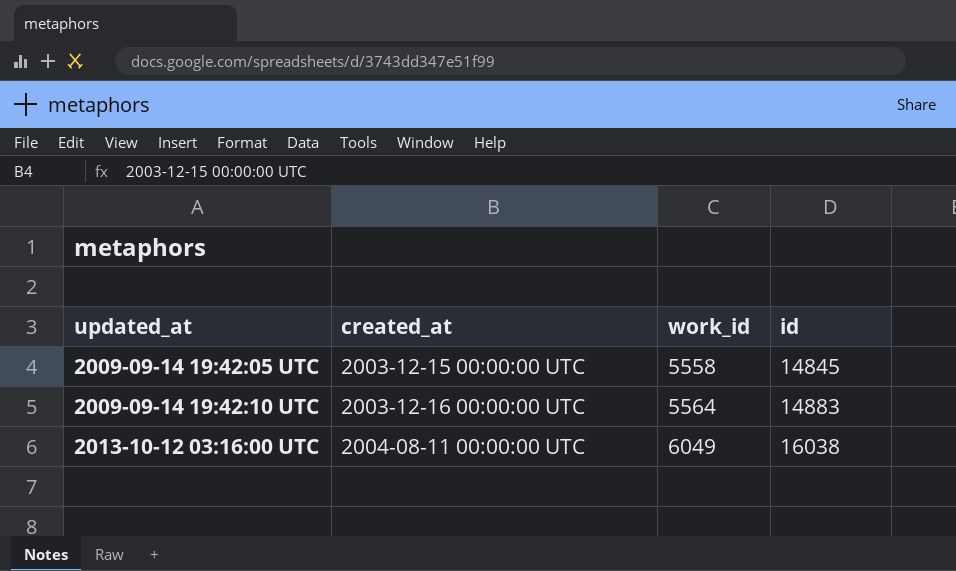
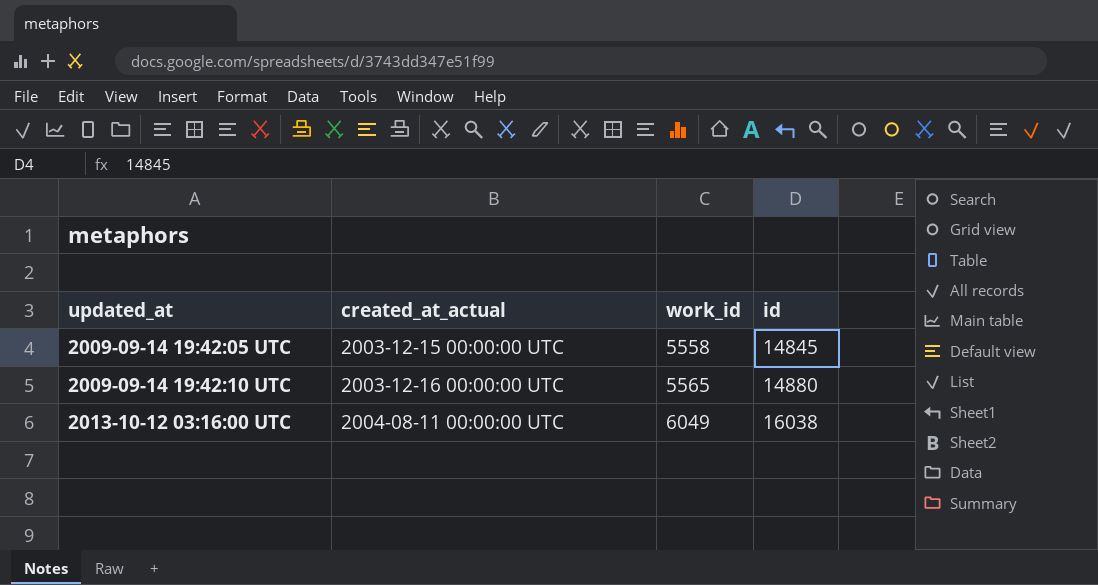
column name: created_at -> created_at_actual
2009-09-14 19:42:10 UTC | work_id: 5564 -> 5565
2009-09-14 19:42:10 UTC | id: 14883 -> 14880

